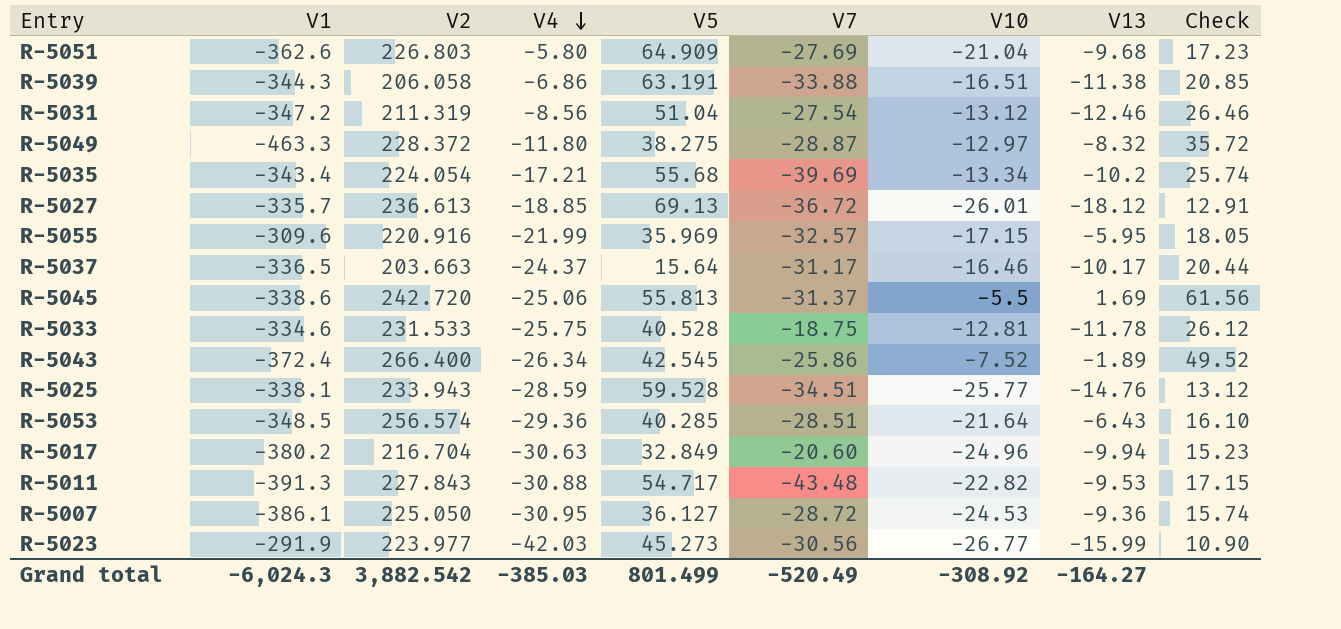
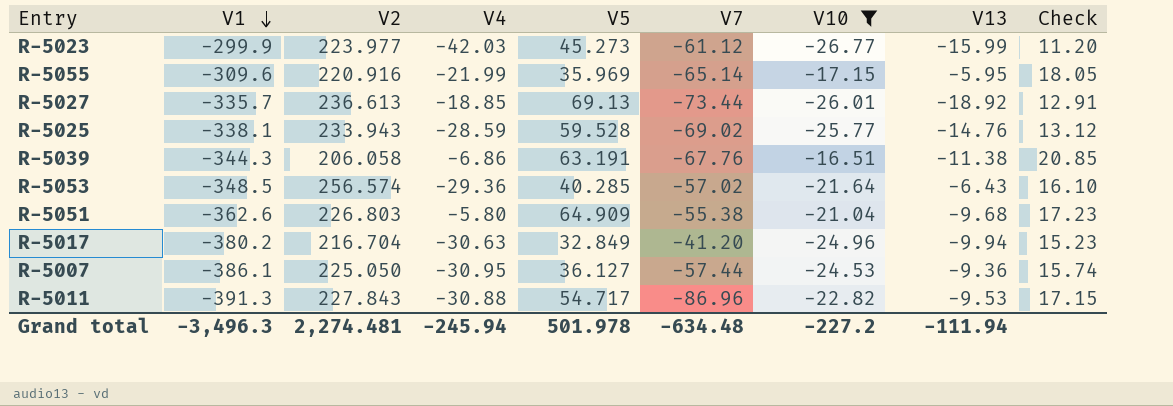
filter: none -> V10 <= -16.51
row order: V4 descending -> V1 descending
R-5023 | V1: -291.9 -> -299.9
R-5023 | V7: -30.56 -> -61.12
R-5023 | Check: 10.90 -> 11.20
R-5055 | V7: -32.57 -> -65.14
R-5027 | V7: -36.72 -> -73.44
R-5027 | V13: -18.12 -> -18.92
R-5025 | V7: -34.51 -> -69.02
R-5039 | V7: -33.88 -> -67.76
R-5053 | V7: -28.51 -> -57.02
R-5051 | V7: -27.69 -> -55.38
R-5017 | V7: -20.60 -> -41.20
R-5007 | V7: -28.72 -> -57.44
R-5011 | V7: -43.48 -> -86.96
Grand total | V1: -6,024.3 -> -3,496.3
Grand total | V2: 3,882.542 -> 2,274.481
Grand total | V4: -385.03 -> -245.94
Grand total | V5: 801.499 -> 501.978
Grand total | V7: -520.49 -> -634.48
Grand total | V10: -308.92 -> -227.2
Grand total | V13: -164.27 -> -111.94

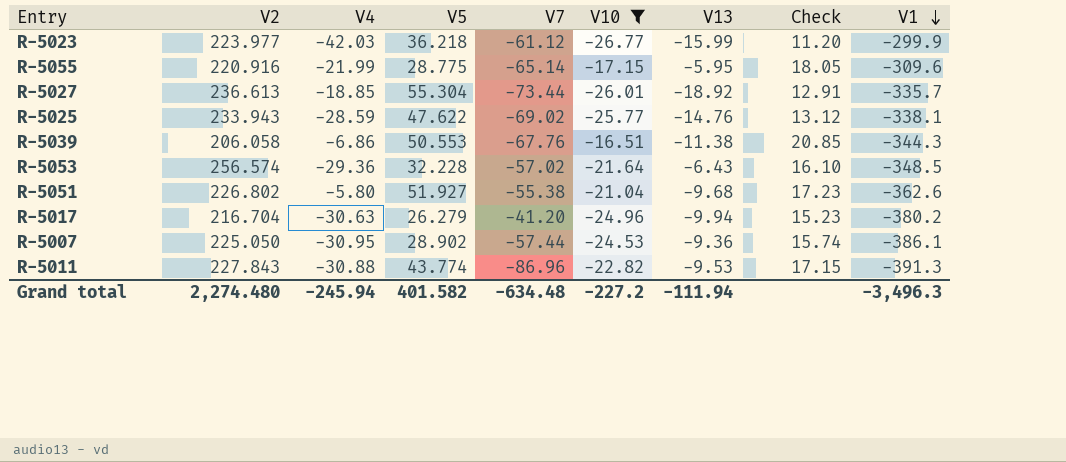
column V1 | position: 2 -> 9
R-5023 | V5: 45.273 -> 36.218
R-5055 | V5: 35.969 -> 28.775
R-5027 | V5: 69.13 -> 55.304
R-5025 | V5: 59.528 -> 47.622
R-5039 | V5: 63.191 -> 50.553
R-5053 | V5: 40.285 -> 32.228
R-5051 | V2: 226.803 -> 226.802
R-5051 | V5: 64.909 -> 51.927
R-5017 | V5: 32.849 -> 26.279
R-5007 | V5: 36.127 -> 28.902
R-5011 | V5: 54.717 -> 43.774
Grand total | V2: 2,274.481 -> 2,274.480
Grand total | V5: 501.978 -> 401.582

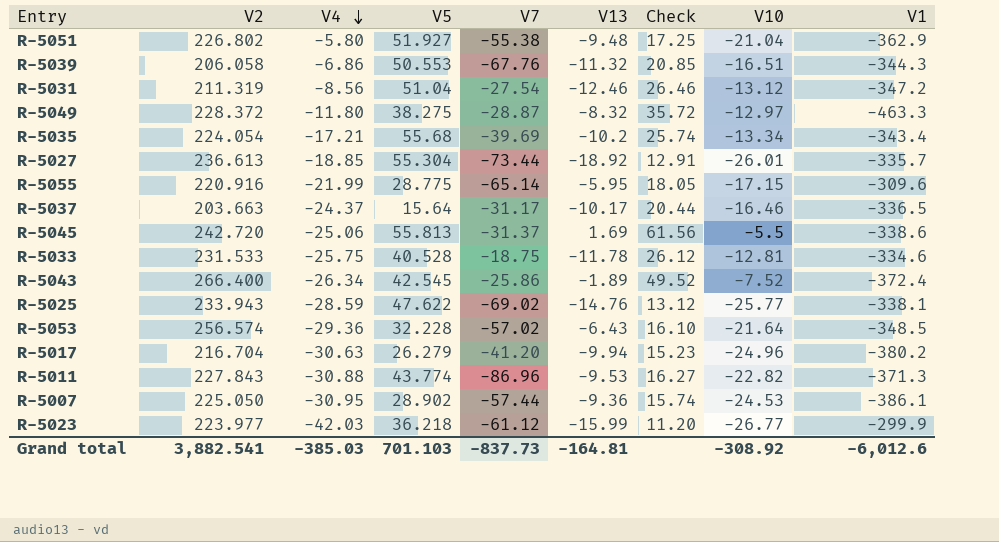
filter: V10 <= -16.51 -> none
row order: V1 descending -> V4 descending
column V10 | position: 6 -> 8
R-5051 | V13: -9.68 -> -9.48
R-5051 | Check: 17.23 -> 17.25
R-5051 | V1: -362.6 -> -362.9
R-5039 | V13: -11.38 -> -11.32
R-5011 | Check: 17.15 -> 16.27
R-5011 | V1: -391.3 -> -371.3
Grand total | V2: 2,274.480 -> 3,882.541
Grand total | V4: -245.94 -> -385.03
Grand total | V5: 401.582 -> 701.103
Grand total | V7: -634.48 -> -837.73
Grand total | V13: -111.94 -> -164.81
Grand total | V10: -227.2 -> -308.92
Grand total | V1: -3,496.3 -> -6,012.6

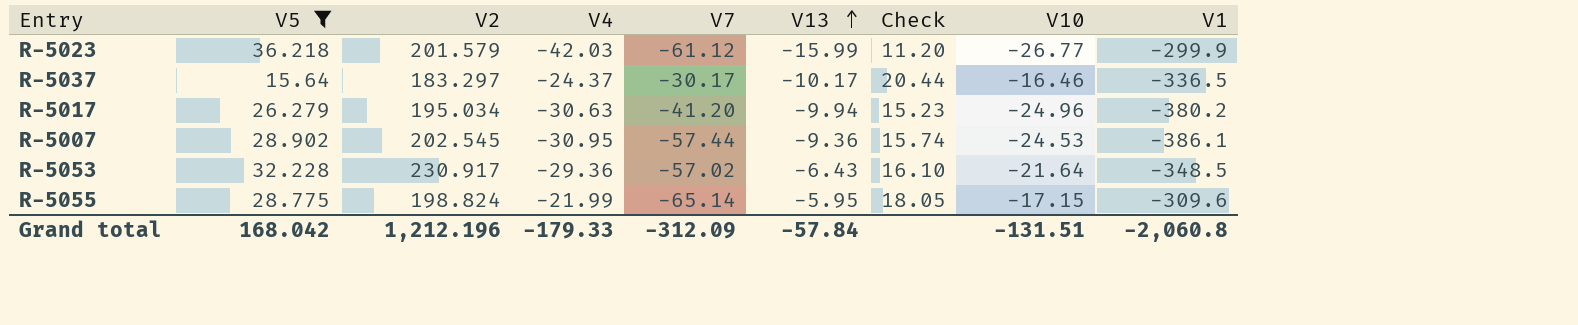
filter: none -> V5 <= 36.218
row order: V4 descending -> V13 ascending
column V5 | position: 4 -> 2
R-5023 | V2: 223.977 -> 201.579
R-5037 | V2: 203.663 -> 183.297
R-5037 | V7: -31.17 -> -30.17
R-5017 | V2: 216.704 -> 195.034
R-5007 | V2: 225.050 -> 202.545
R-5053 | V2: 256.574 -> 230.917
R-5055 | V2: 220.916 -> 198.824
Grand total | V5: 701.103 -> 168.042
Grand total | V2: 3,882.541 -> 1,212.196
Grand total | V4: -385.03 -> -179.33
Grand total | V7: -837.73 -> -312.09
Grand total | V13: -164.81 -> -57.84
Grand total | V10: -308.92 -> -131.51
Grand total | V1: -6,012.6 -> -2,060.8

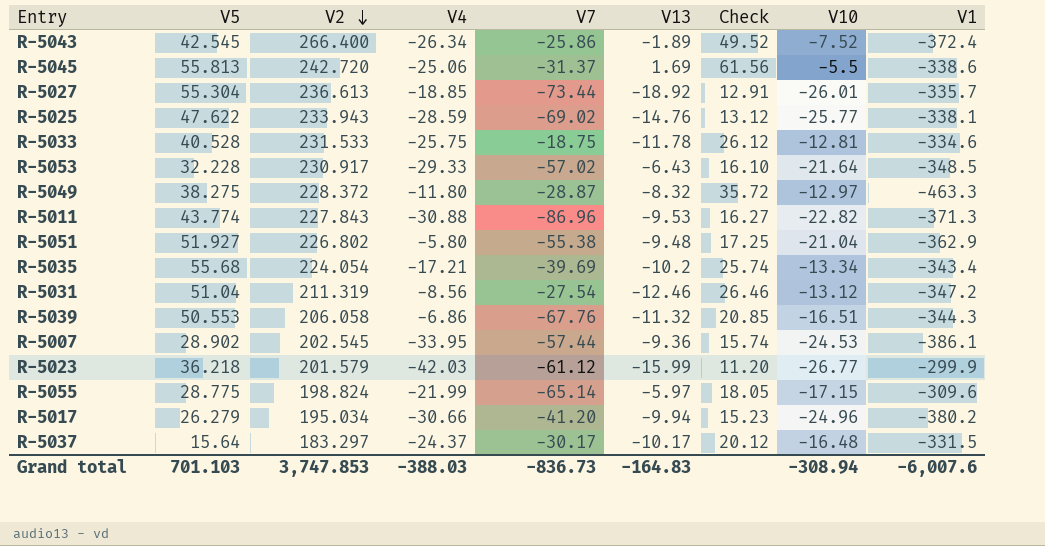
filter: V5 <= 36.218 -> none
row order: V13 ascending -> V2 descending
R-5053 | V4: -29.36 -> -29.33
R-5007 | V4: -30.95 -> -33.95
R-5055 | V13: -5.95 -> -5.97
R-5017 | V4: -30.63 -> -30.66
R-5037 | Check: 20.44 -> 20.12
R-5037 | V10: -16.46 -> -16.48
R-5037 | V1: -336.5 -> -331.5
Grand total | V5: 168.042 -> 701.103
Grand total | V2: 1,212.196 -> 3,747.853
Grand total | V4: -179.33 -> -388.03
Grand total | V7: -312.09 -> -836.73
Grand total | V13: -57.84 -> -164.83
Grand total | V10: -131.51 -> -308.94
Grand total | V1: -2,060.8 -> -6,007.6

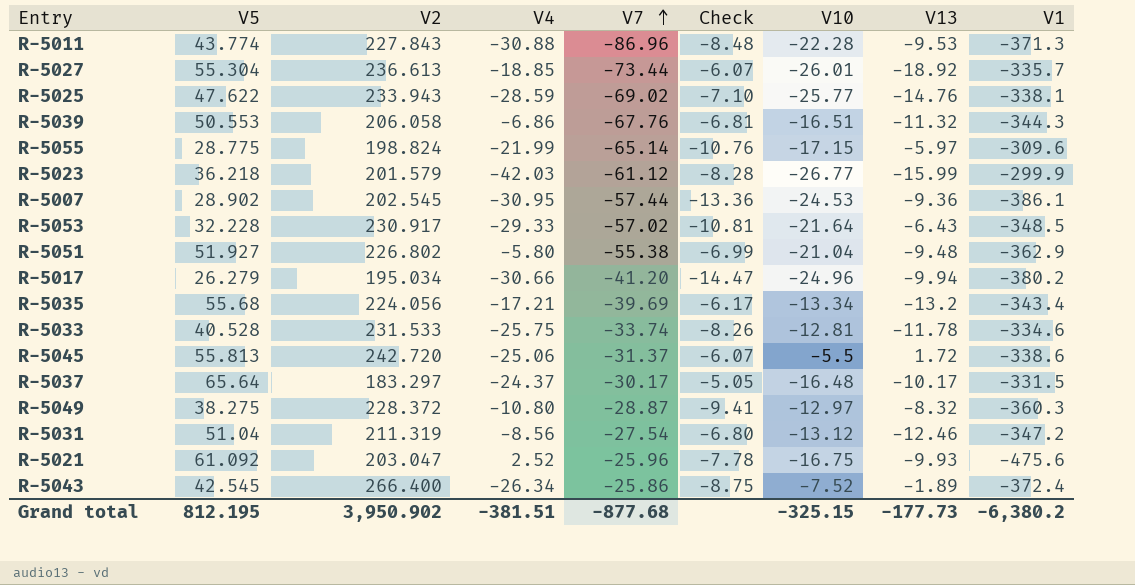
row order: V2 descending -> V7 ascending
column Check | formula: [V1] / [V10] -> [V1] / [V5]
column V13 | position: 6 -> 8
R-5011 | V10: -22.82 -> -22.28
R-5007 | V4: -33.95 -> -30.95
R-5035 | V2: 224.054 -> 224.056
R-5035 | V13: -10.2 -> -13.2
R-5033 | V7: -18.75 -> -33.74
R-5045 | V13: 1.69 -> 1.72
R-5037 | V5: 15.64 -> 65.64
R-5049 | V4: -11.80 -> -10.80
R-5049 | V1: -463.3 -> -360.3
row R-5021: none -> 61.092 | 203.047 | 2.52 | -25.96 | -7.78 | -16.75 | -9.93 | -475.6
Grand total | V5: 701.103 -> 812.195
Grand total | V2: 3,747.853 -> 3,950.902
Grand total | V4: -388.03 -> -381.51
Grand total | V7: -836.73 -> -877.68
Grand total | V10: -308.94 -> -325.15
Grand total | V13: -164.83 -> -177.73
Grand total | V1: -6,007.6 -> -6,380.2

